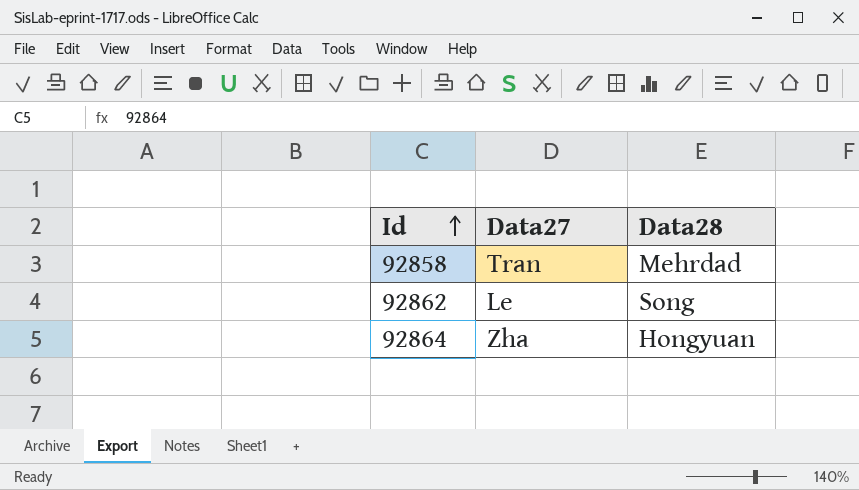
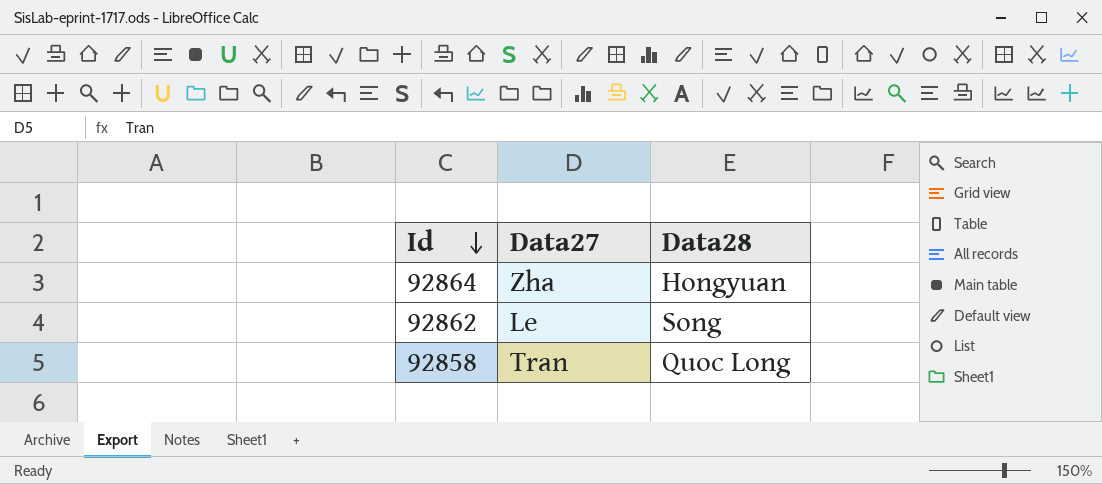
row order: Id ascending -> Id descending
92858 | Data28: Mehrdad -> Quoc Long

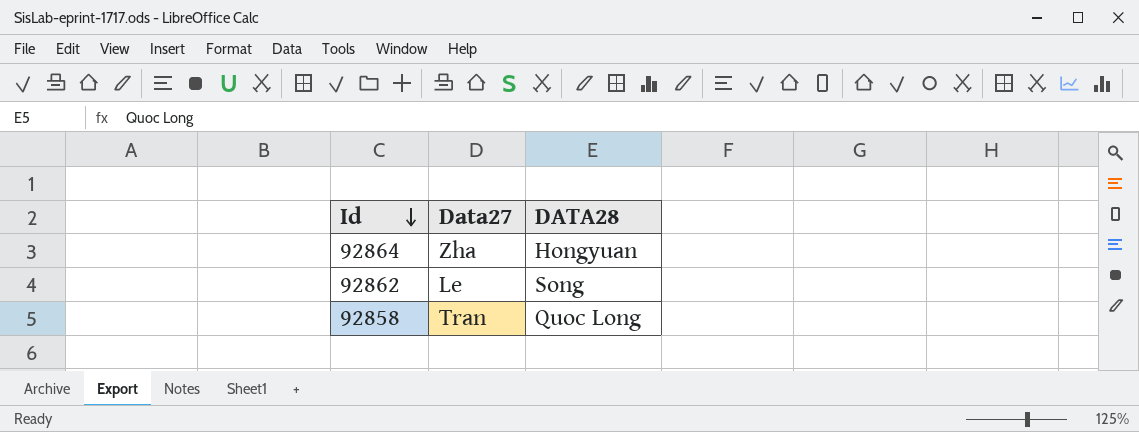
column name: Data28 -> DATA28

